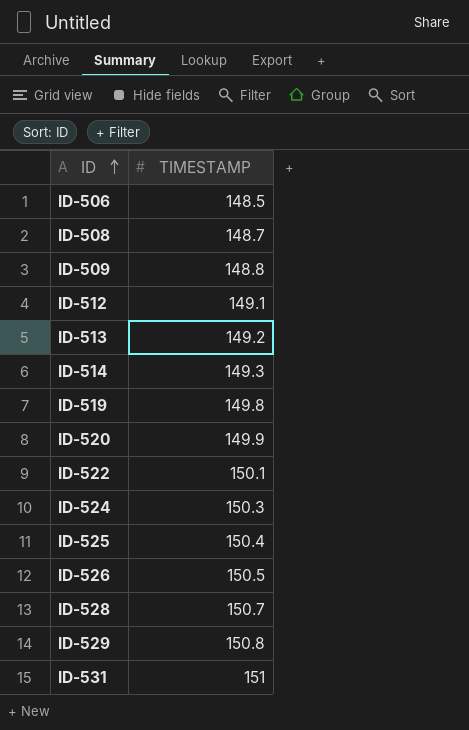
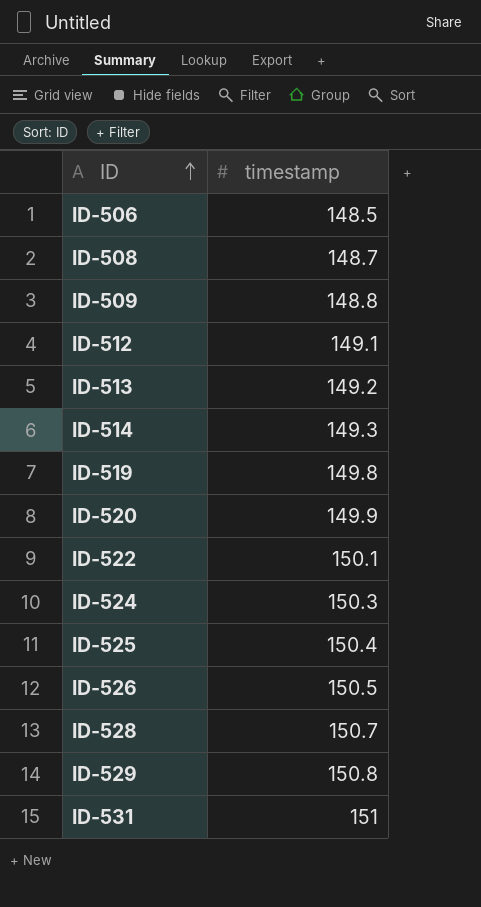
column name: TIMESTAMP -> timestamp

